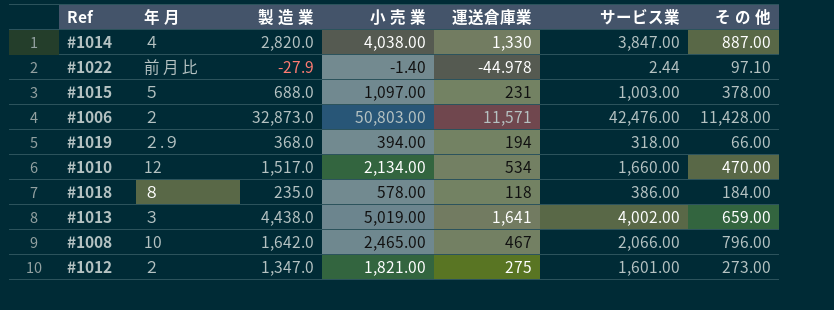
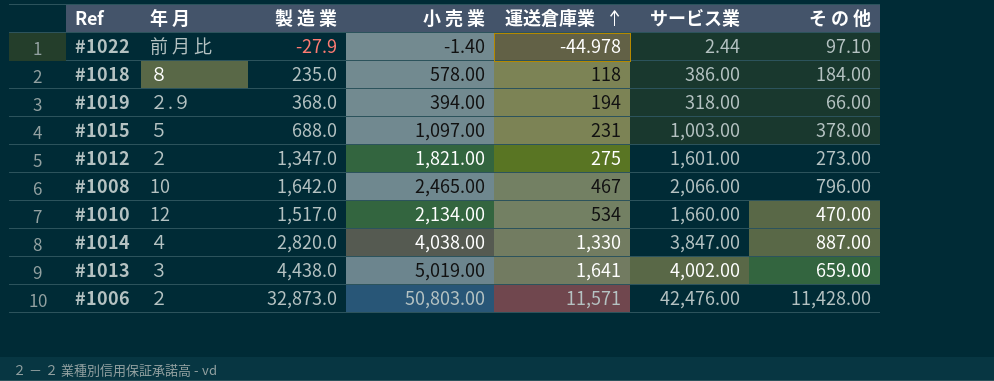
row order: none -> 運送倉庫業 ascending

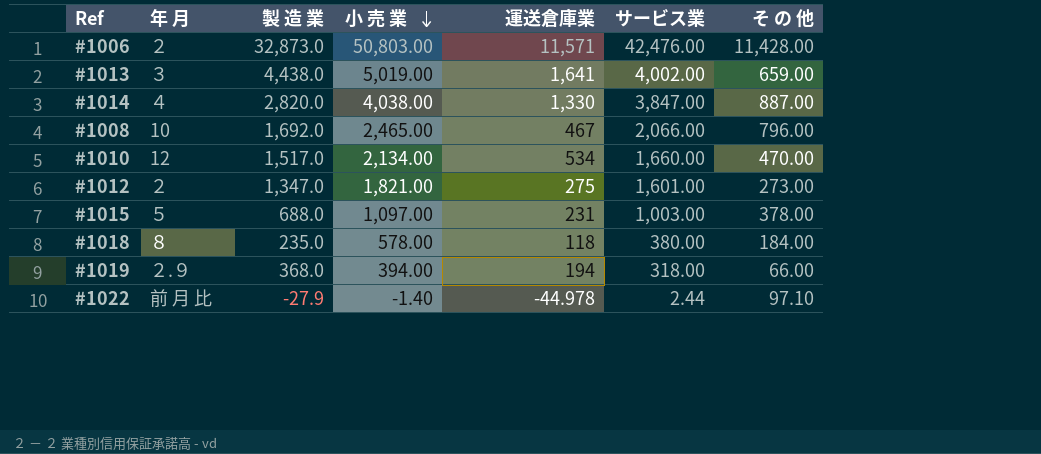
row order: 運送倉庫業 ascending -> 小 売 業 descending
#1008 | 製 造 業: 1,642.0 -> 1,692.0
#1018 | サービス業: 386.00 -> 380.00

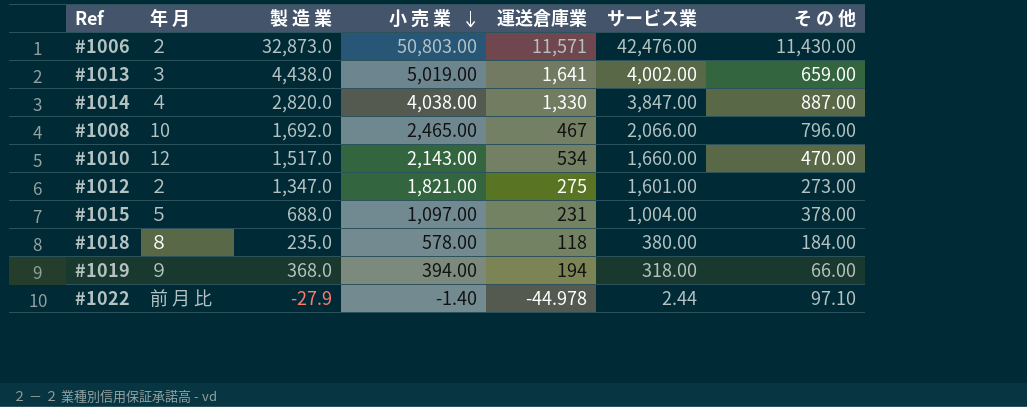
#1006 | そ の 他: 11,428.00 -> 11,430.00
#1010 | 小 売 業: 2,134.00 -> 2,143.00
#1015 | サービス業: 1,003.00 -> 1,004.00
#1019 | 年 月: ２.９ -> ９

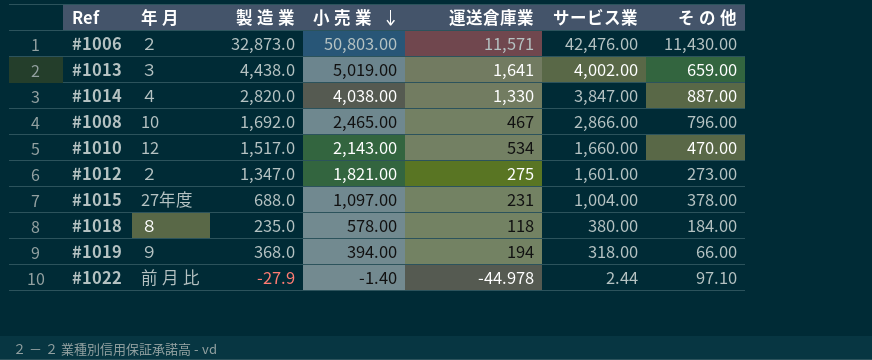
#1008 | サービス業: 2,066.00 -> 2,866.00
#1015 | 年 月: ５ -> 27年度

